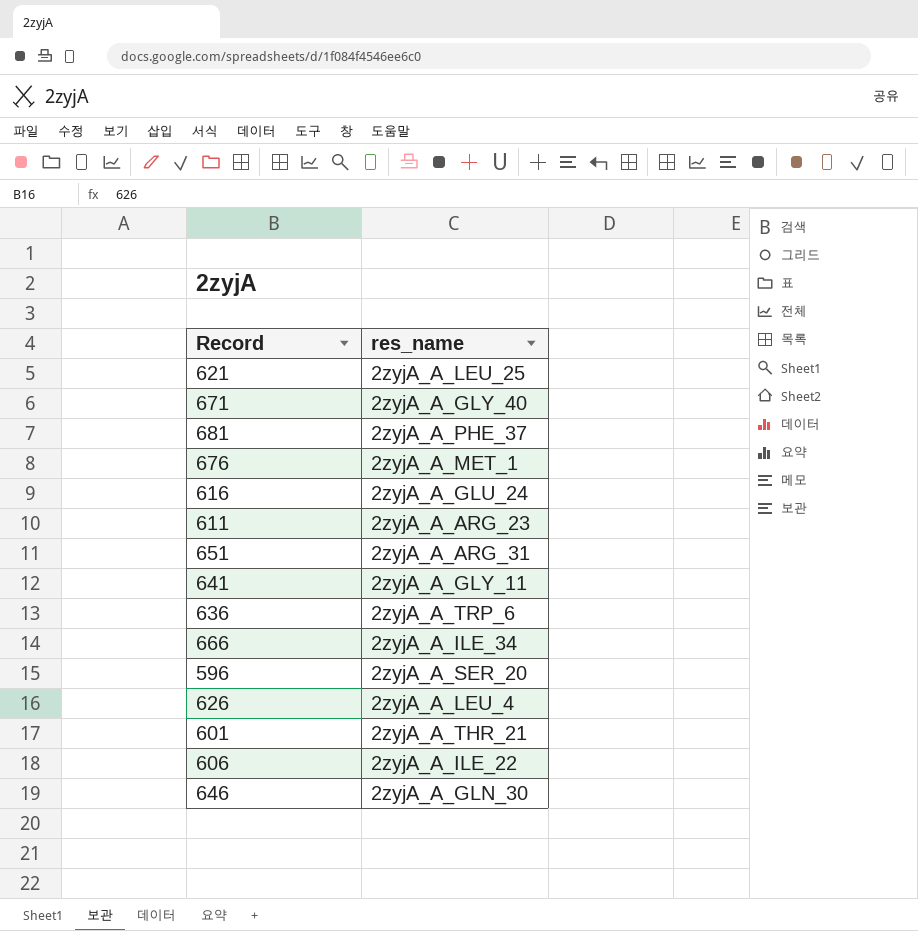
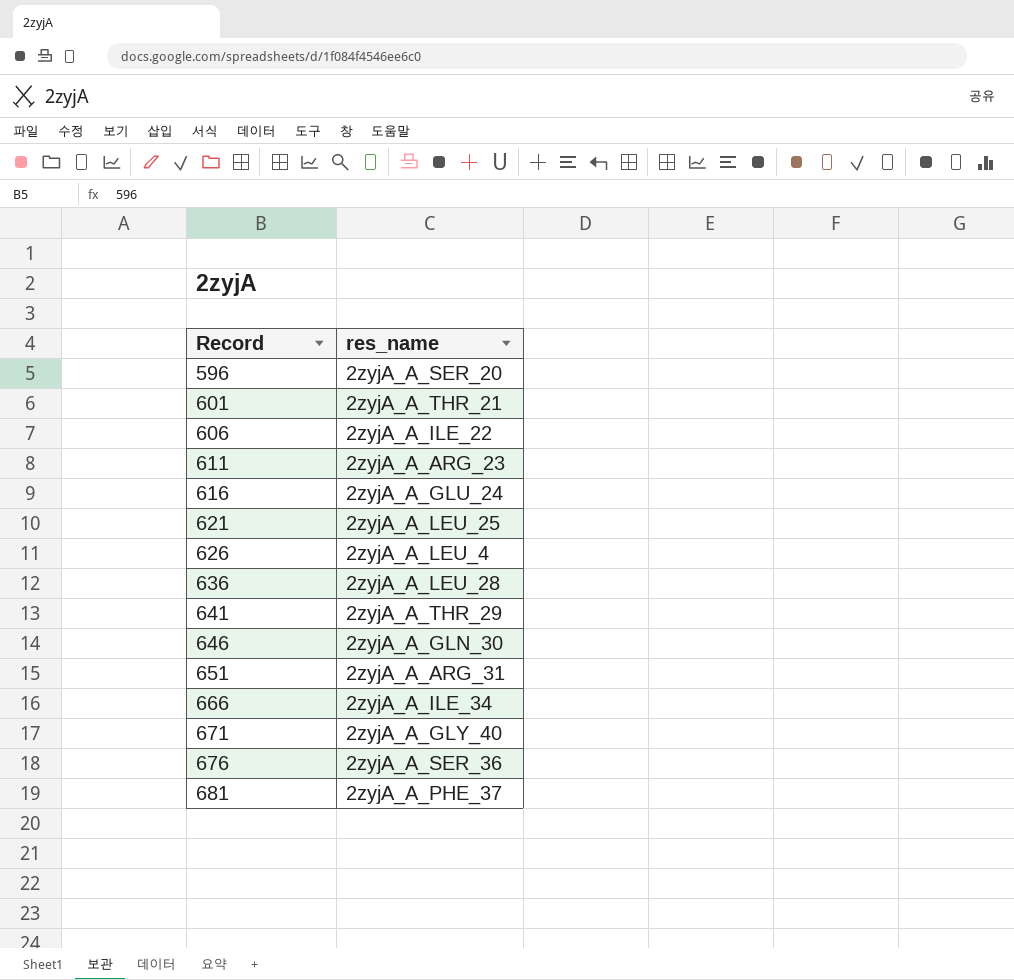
row order: none -> Record ascending
636 | res_name: 2zyjA_A_TRP_6 -> 2zyjA_A_LEU_28
641 | res_name: 2zyjA_A_GLY_11 -> 2zyjA_A_THR_29
676 | res_name: 2zyjA_A_MET_1 -> 2zyjA_A_SER_36

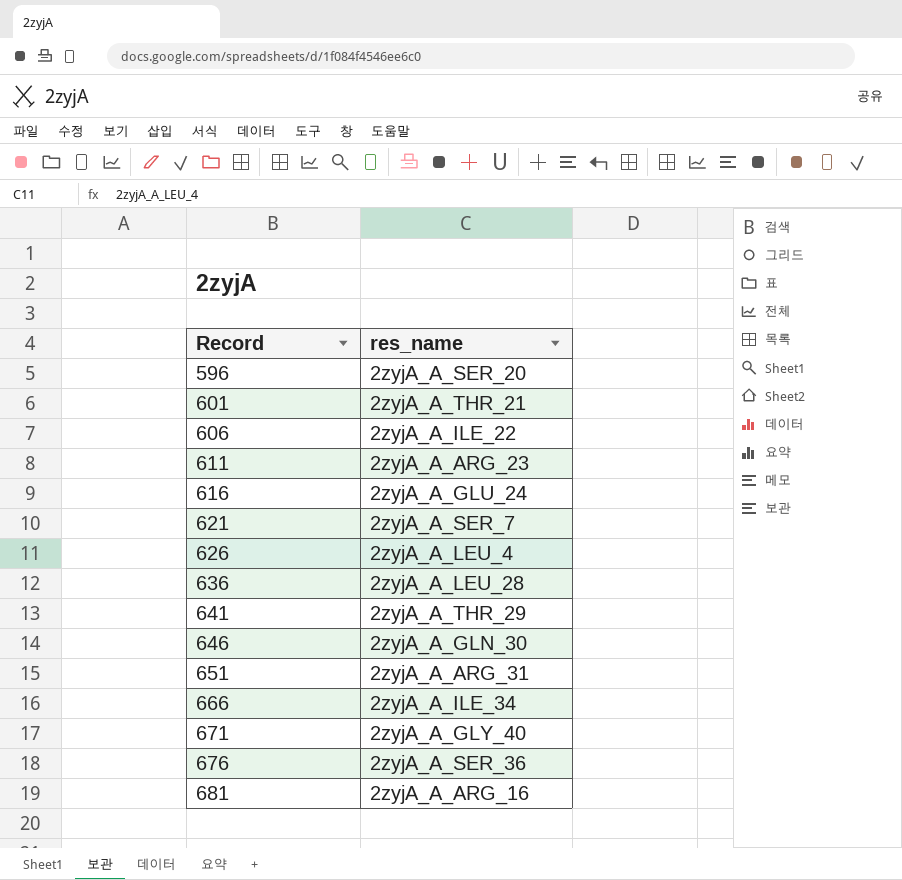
621 | res_name: 2zyjA_A_LEU_25 -> 2zyjA_A_SER_7
681 | res_name: 2zyjA_A_PHE_37 -> 2zyjA_A_ARG_16

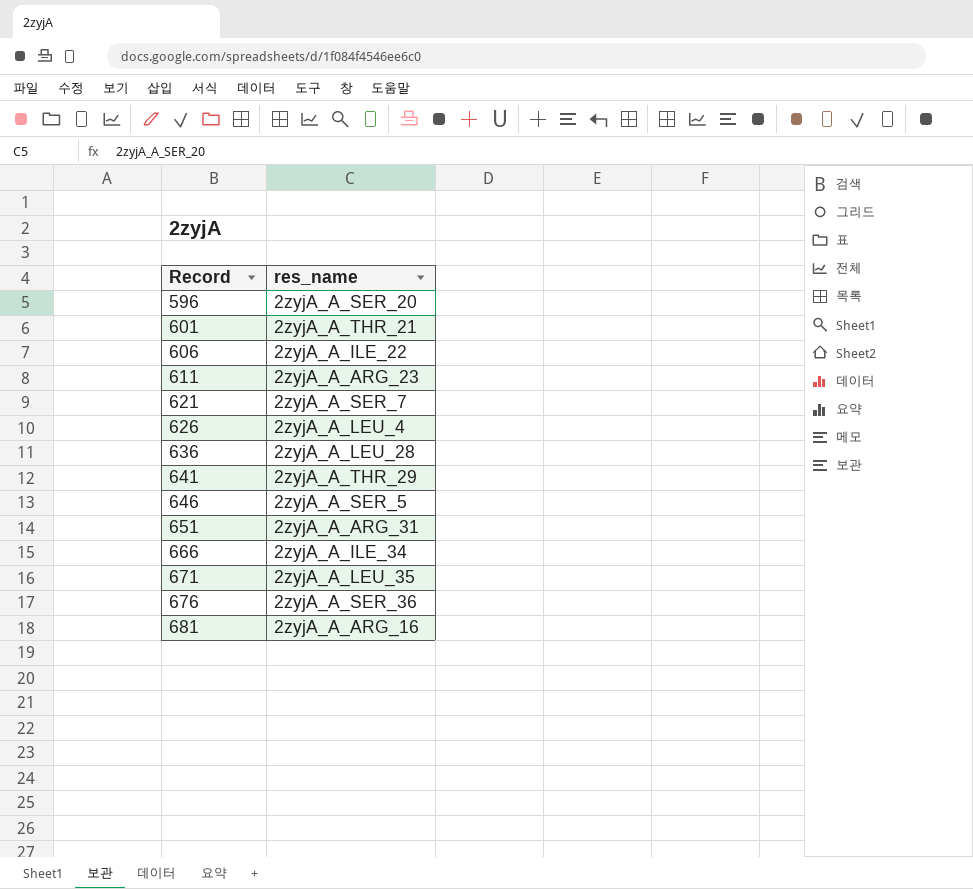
row 616: 2zyjA_A_GLU_24 -> none
646 | res_name: 2zyjA_A_GLN_30 -> 2zyjA_A_SER_5
671 | res_name: 2zyjA_A_GLY_40 -> 2zyjA_A_LEU_35

